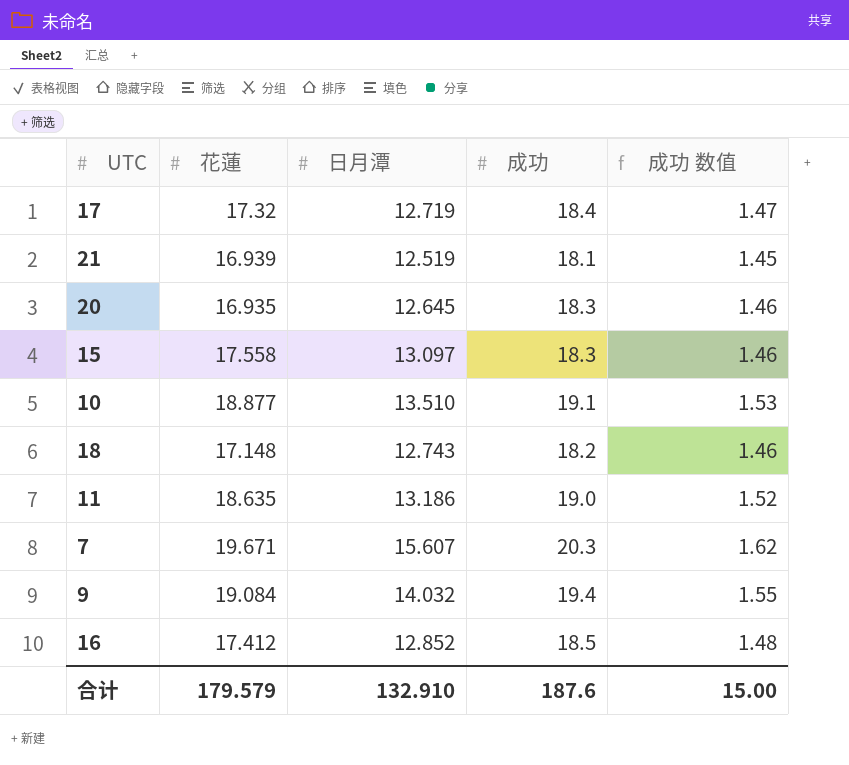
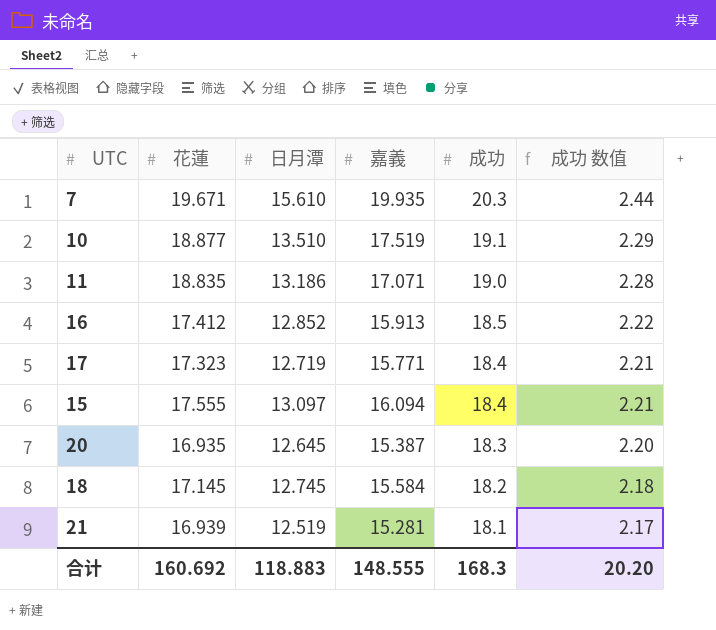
row order: none -> 成功 descending
column 嘉義 | position: none -> 4
column 成功 数值 | formula: [成功] * 0.08 -> [成功] * 0.12
row 9: 19.084 | 14.032 | 19.4 | 1.55 -> none
7 | 日月潭: 15.607 -> 15.610
11 | 花蓮: 18.635 -> 18.835
17 | 花蓮: 17.32 -> 17.323
15 | 花蓮: 17.558 -> 17.555
15 | 成功: 18.3 -> 18.4
18 | 花蓮: 17.148 -> 17.145
18 | 日月潭: 12.743 -> 12.745
合计 | 花蓮: 179.579 -> 160.692
合计 | 日月潭: 132.910 -> 118.883
合计 | 成功: 187.6 -> 168.3
合计 | 成功 数值: 15.00 -> 20.20

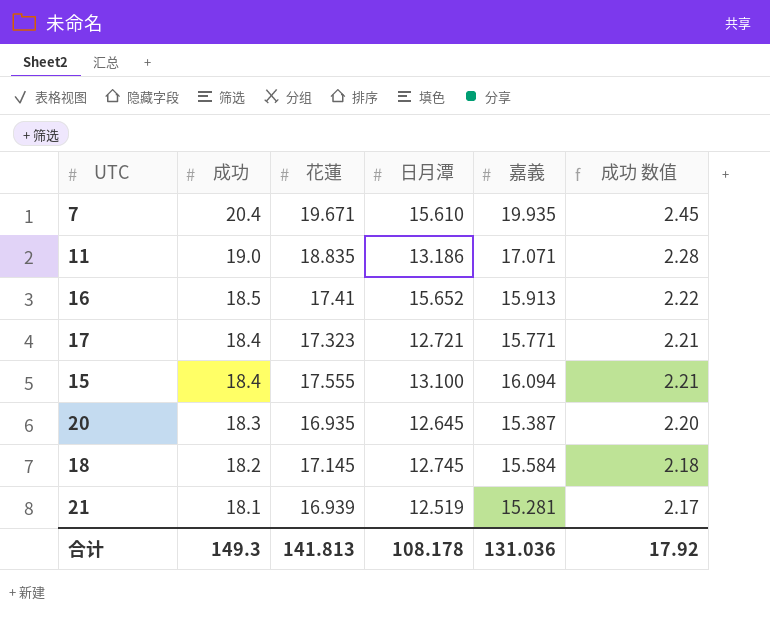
column 成功 | position: 5 -> 2
row 10: 18.877 | 13.510 | 17.519 | 19.1 | 2.29 -> none
7 | 成功: 20.3 -> 20.4
7 | 成功 数值: 2.44 -> 2.45
16 | 花蓮: 17.412 -> 17.41
16 | 日月潭: 12.852 -> 15.652
17 | 日月潭: 12.719 -> 12.721
15 | 日月潭: 13.097 -> 13.100
合计 | 成功: 168.3 -> 149.3
合计 | 花蓮: 160.692 -> 141.813
合计 | 日月潭: 118.883 -> 108.178
合计 | 嘉義: 148.555 -> 131.036
合计 | 成功 数值: 20.20 -> 17.92

